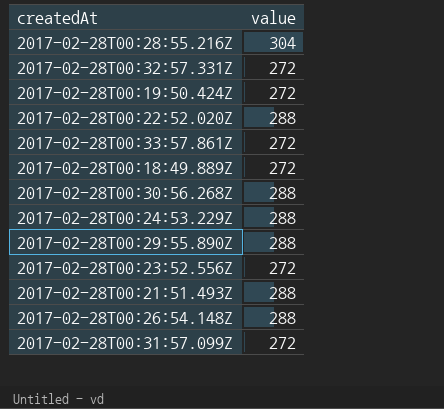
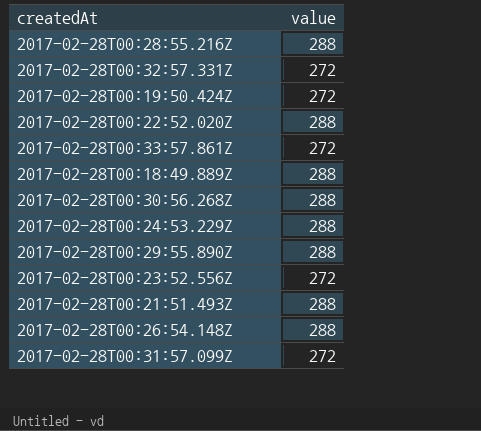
2017-02-28T00:28:55.216Z | value: 304 -> 288
2017-02-28T00:18:49.889Z | value: 272 -> 288

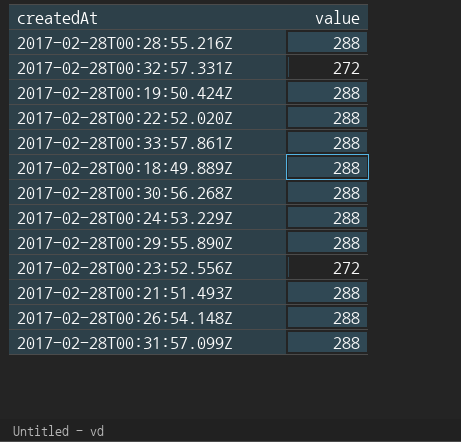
2017-02-28T00:19:50.424Z | value: 272 -> 288
2017-02-28T00:33:57.861Z | value: 272 -> 288
2017-02-28T00:31:57.099Z | value: 272 -> 288

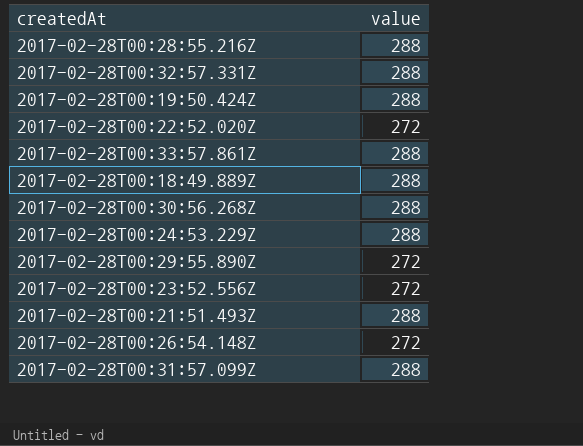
2017-02-28T00:32:57.331Z | value: 272 -> 288
2017-02-28T00:22:52.020Z | value: 288 -> 272
2017-02-28T00:29:55.890Z | value: 288 -> 272
2017-02-28T00:26:54.148Z | value: 288 -> 272

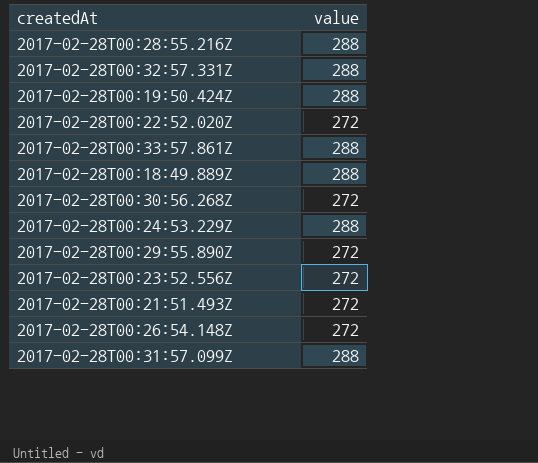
2017-02-28T00:30:56.268Z | value: 288 -> 272
2017-02-28T00:21:51.493Z | value: 288 -> 272

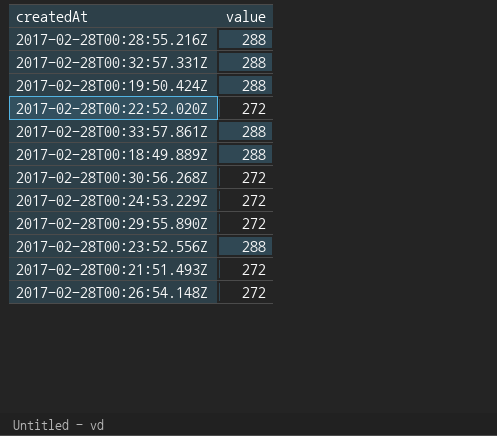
row 2017-02-28T00:31:57.099Z: 288 -> none
2017-02-28T00:24:53.229Z | value: 288 -> 272
2017-02-28T00:23:52.556Z | value: 272 -> 288

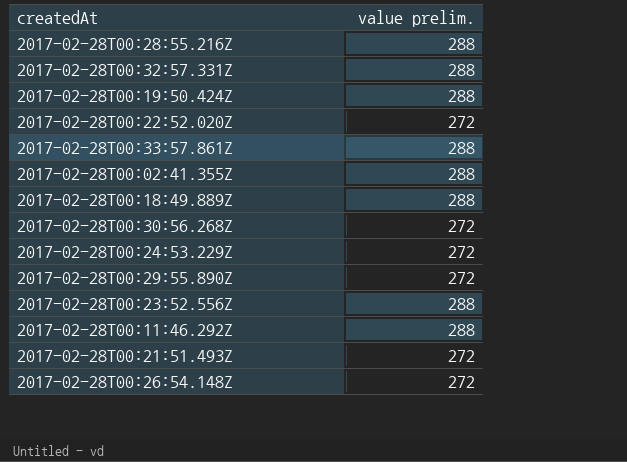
column name: value -> value prelim.
row 2017-02-28T00:02:41.355Z: none -> 288
row 2017-02-28T00:11:46.292Z: none -> 288

